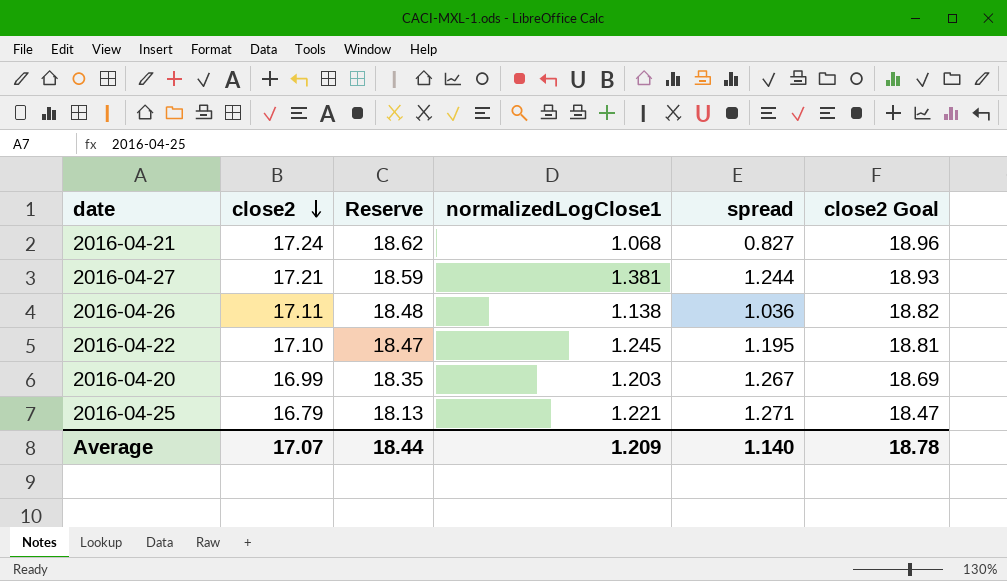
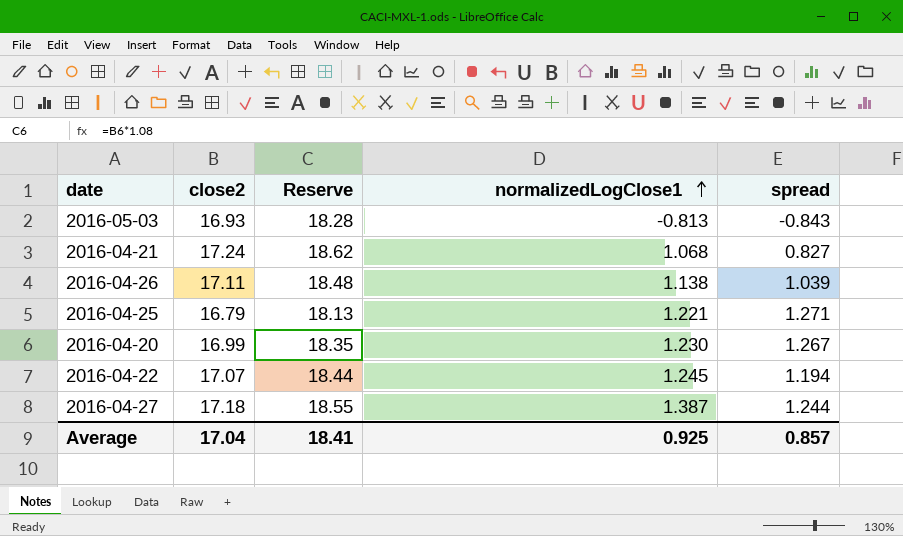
row order: close2 descending -> normalizedLogClose1 ascending
column close2 Goal | formula: [close2] * 1.1 -> none
row 2016-05-03: none -> 16.93 | 18.28 | -0.813 | -0.843
2016-04-26 | spread: 1.036 -> 1.039
2016-04-20 | normalizedLogClose1: 1.203 -> 1.230
2016-04-22 | close2: 17.10 -> 17.07
2016-04-22 | Reserve: 18.47 -> 18.44
2016-04-22 | spread: 1.195 -> 1.194
2016-04-27 | close2: 17.21 -> 17.18
2016-04-27 | Reserve: 18.59 -> 18.55
2016-04-27 | normalizedLogClose1: 1.381 -> 1.387
Average | close2: 17.07 -> 17.04
Average | Reserve: 18.44 -> 18.41
Average | normalizedLogClose1: 1.209 -> 0.925
Average | spread: 1.140 -> 0.857

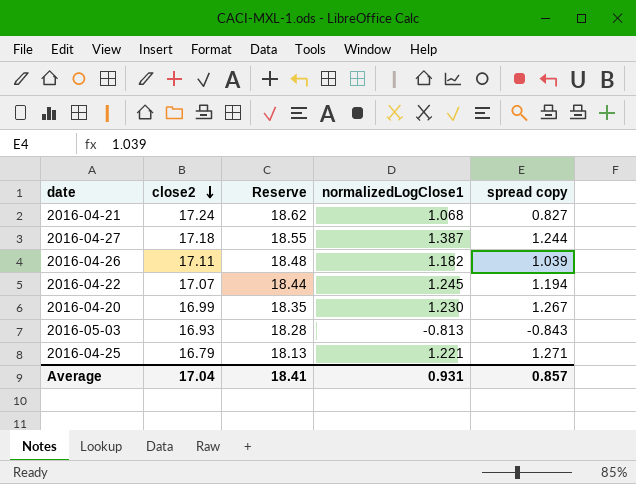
row order: normalizedLogClose1 ascending -> close2 descending
column name: spread -> spread copy
2016-04-26 | normalizedLogClose1: 1.138 -> 1.182
Average | normalizedLogClose1: 0.925 -> 0.931

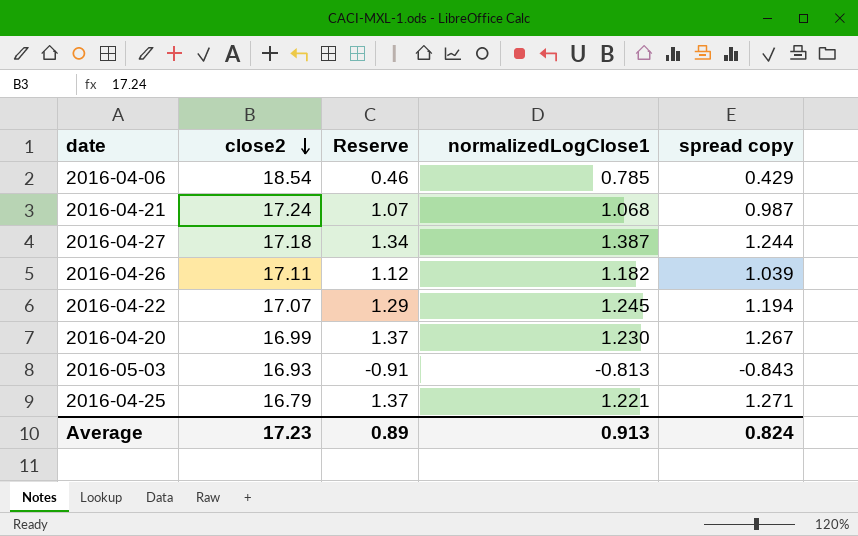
column Reserve | formula: [close2] * 1.08 -> [spread copy] * 1.08
row 2016-04-06: none -> 18.54 | 0.46 | 0.785 | 0.429
2016-04-21 | spread copy: 0.827 -> 0.987
Average | close2: 17.04 -> 17.23
Average | Reserve: 18.41 -> 0.89
Average | normalizedLogClose1: 0.931 -> 0.913
Average | spread copy: 0.857 -> 0.824

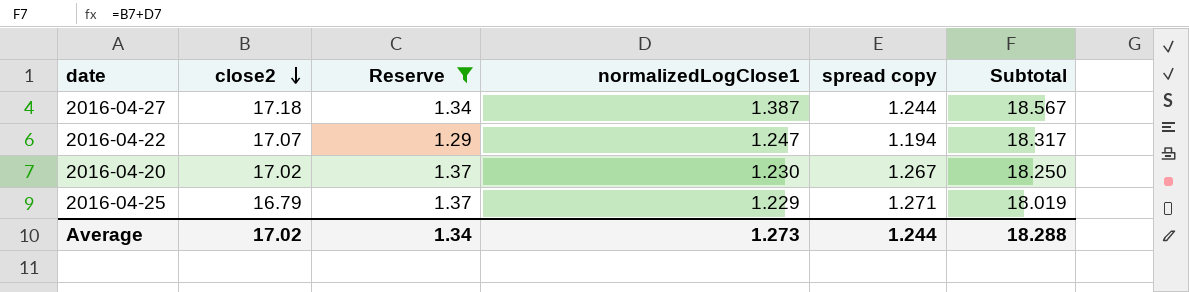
filter: none -> Reserve >= 1.29
column Subtotal | formula: none -> [close2] + [normalizedLogClose1]
2016-04-22 | normalizedLogClose1: 1.245 -> 1.247
2016-04-20 | close2: 16.99 -> 17.02
2016-04-25 | normalizedLogClose1: 1.221 -> 1.229
Average | close2: 17.23 -> 17.02
Average | Reserve: 0.89 -> 1.34
Average | normalizedLogClose1: 0.913 -> 1.273
Average | spread copy: 0.824 -> 1.244

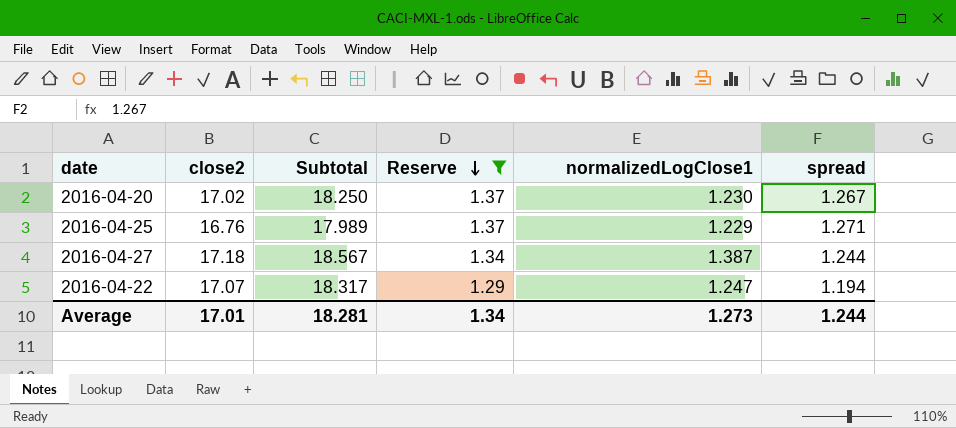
row order: close2 descending -> Reserve descending
column Subtotal | position: 6 -> 3
column name: spread copy -> spread
2016-04-25 | close2: 16.79 -> 16.76
2016-04-25 | Subtotal: 18.019 -> 17.989
Average | close2: 17.02 -> 17.01
Average | Subtotal: 18.288 -> 18.281

